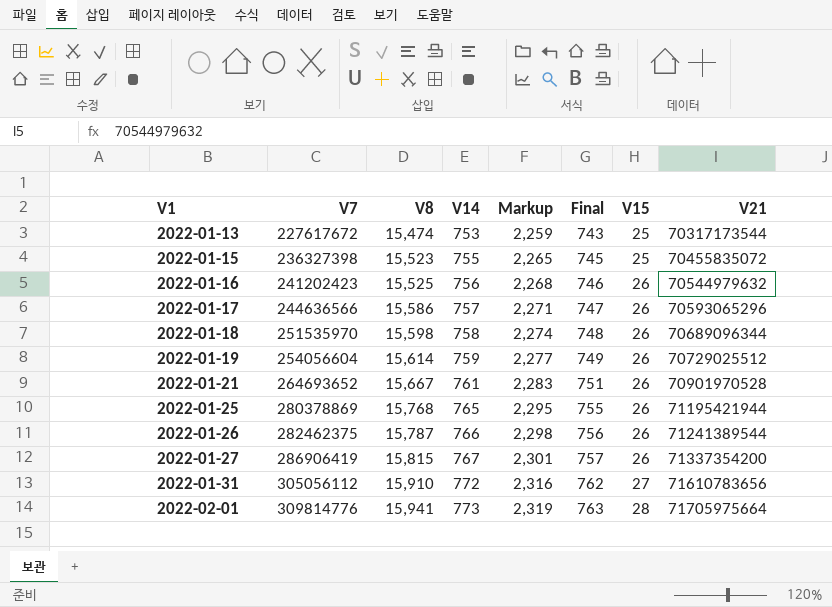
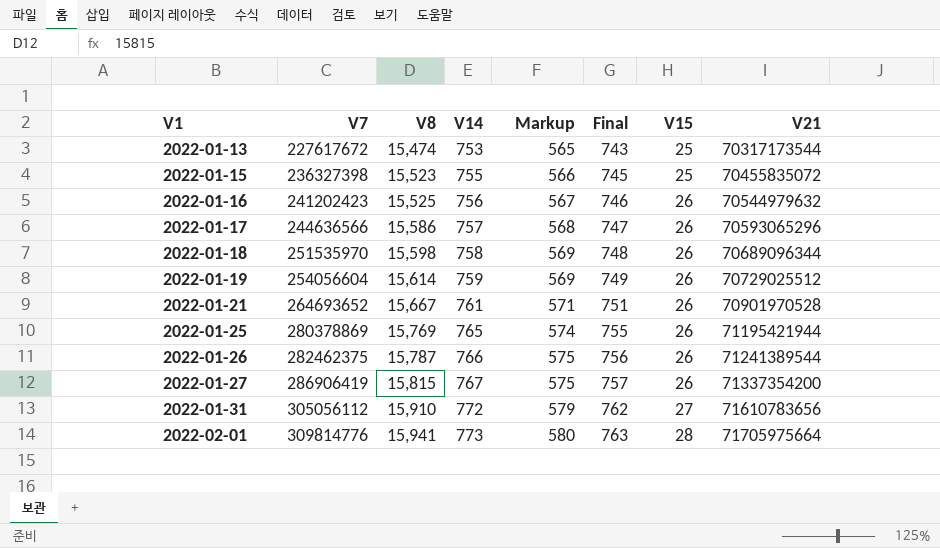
column Markup | formula: [V14] * 3 -> [V14] * 0.75
2022-01-25 | V8: 15,768 -> 15,769

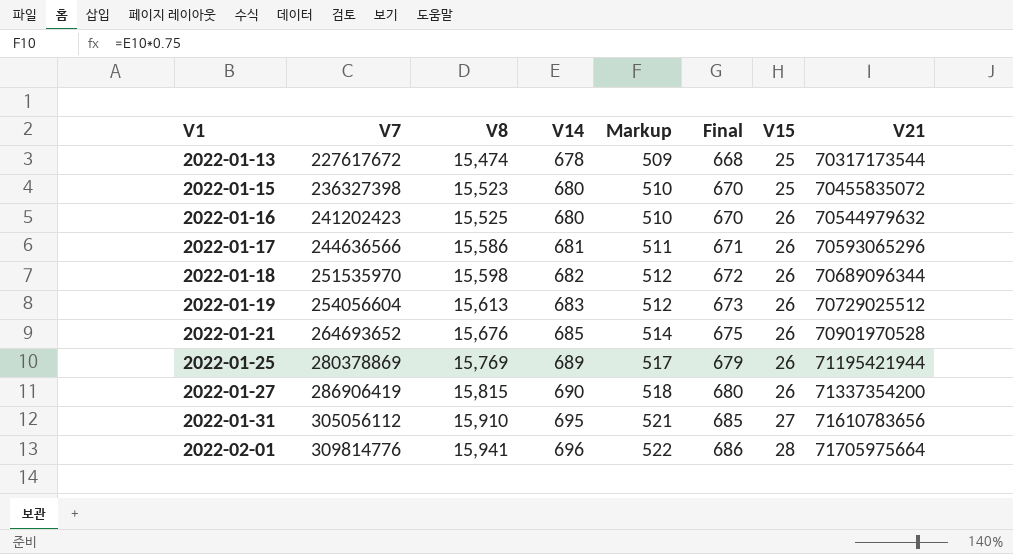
row 2022-01-26: 282462375 | 15,787 | 766 | 575 | 756 | 26 | 71241389544 -> none
2022-01-13 | V14: 753 -> 678
2022-01-13 | Markup: 565 -> 509
2022-01-13 | Final: 743 -> 668
2022-01-15 | V14: 755 -> 680
2022-01-15 | Markup: 566 -> 510
2022-01-15 | Final: 745 -> 670
2022-01-16 | V14: 756 -> 680
2022-01-16 | Markup: 567 -> 510
2022-01-16 | Final: 746 -> 670
2022-01-17 | V14: 757 -> 681
2022-01-17 | Markup: 568 -> 511
2022-01-17 | Final: 747 -> 671
2022-01-18 | V14: 758 -> 682
2022-01-18 | Markup: 569 -> 512
2022-01-18 | Final: 748 -> 672
2022-01-19 | V8: 15,614 -> 15,613
2022-01-19 | V14: 759 -> 683
2022-01-19 | Markup: 569 -> 512
2022-01-19 | Final: 749 -> 673
2022-01-21 | V8: 15,667 -> 15,676
2022-01-21 | V14: 761 -> 685
2022-01-21 | Markup: 571 -> 514
2022-01-21 | Final: 751 -> 675
2022-01-25 | V14: 765 -> 689
2022-01-25 | Markup: 574 -> 517
2022-01-25 | Final: 755 -> 679
2022-01-27 | V14: 767 -> 690
2022-01-27 | Markup: 575 -> 518
2022-01-27 | Final: 757 -> 680
2022-01-31 | V14: 772 -> 695
2022-01-31 | Markup: 579 -> 521
2022-01-31 | Final: 762 -> 685
2022-02-01 | V14: 773 -> 696
2022-02-01 | Markup: 580 -> 522
2022-02-01 | Final: 763 -> 686

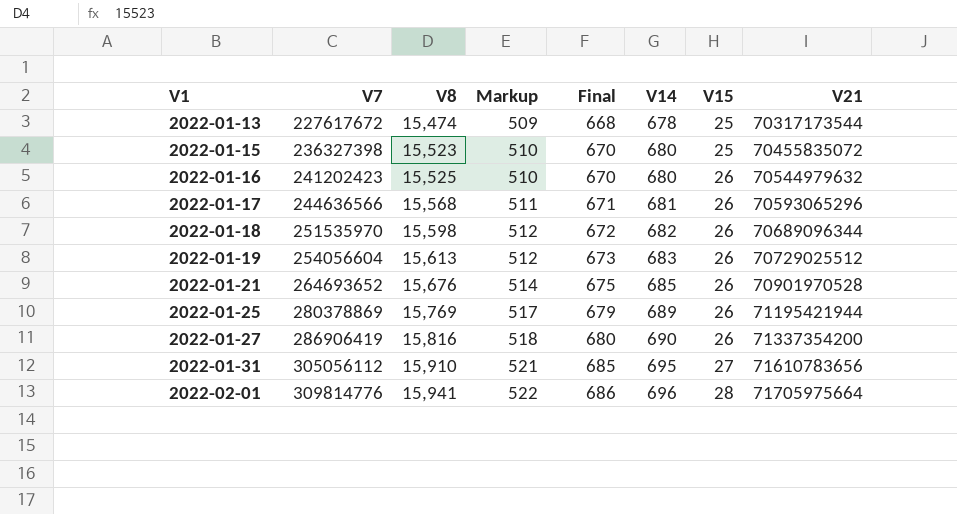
column V14 | position: 4 -> 6
2022-01-17 | V8: 15,586 -> 15,568
2022-01-27 | V8: 15,815 -> 15,816

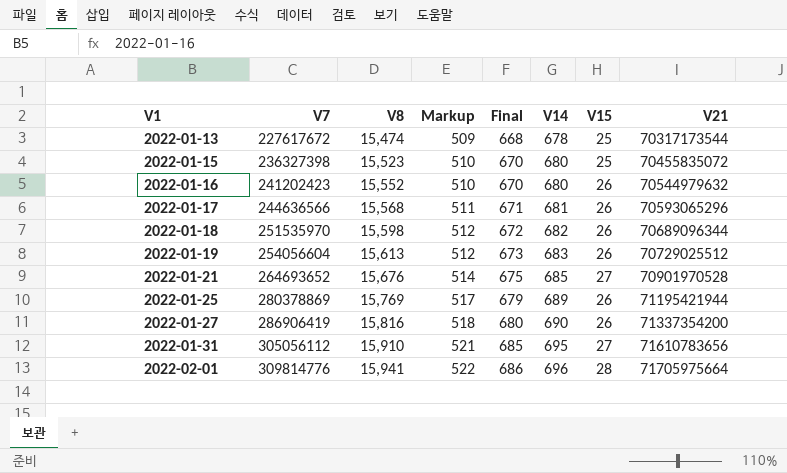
2022-01-16 | V8: 15,525 -> 15,552
2022-01-21 | V15: 26 -> 27

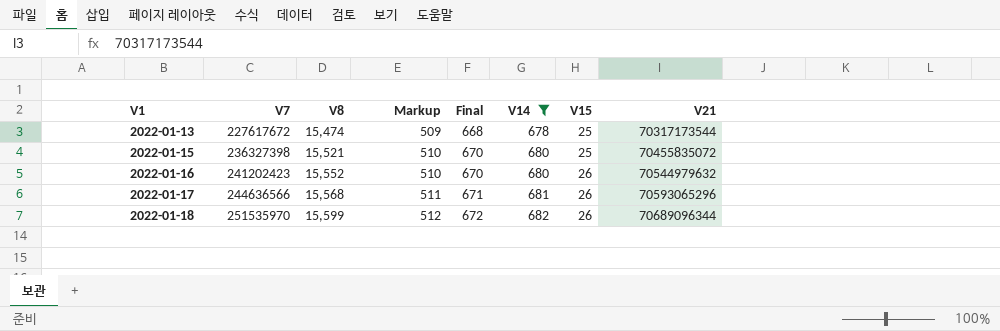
filter: none -> V14 <= 682
2022-01-15 | V8: 15,523 -> 15,521
2022-01-18 | V8: 15,598 -> 15,599

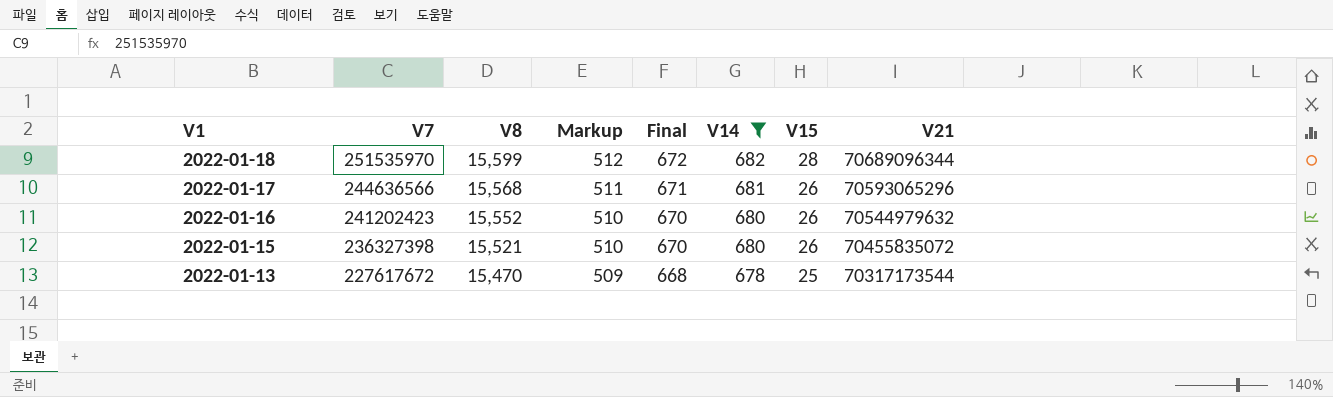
row order: V1 ascending -> V1 descending
2022-01-18 | V15: 26 -> 28
2022-01-15 | V15: 25 -> 26
2022-01-13 | V8: 15,474 -> 15,470

